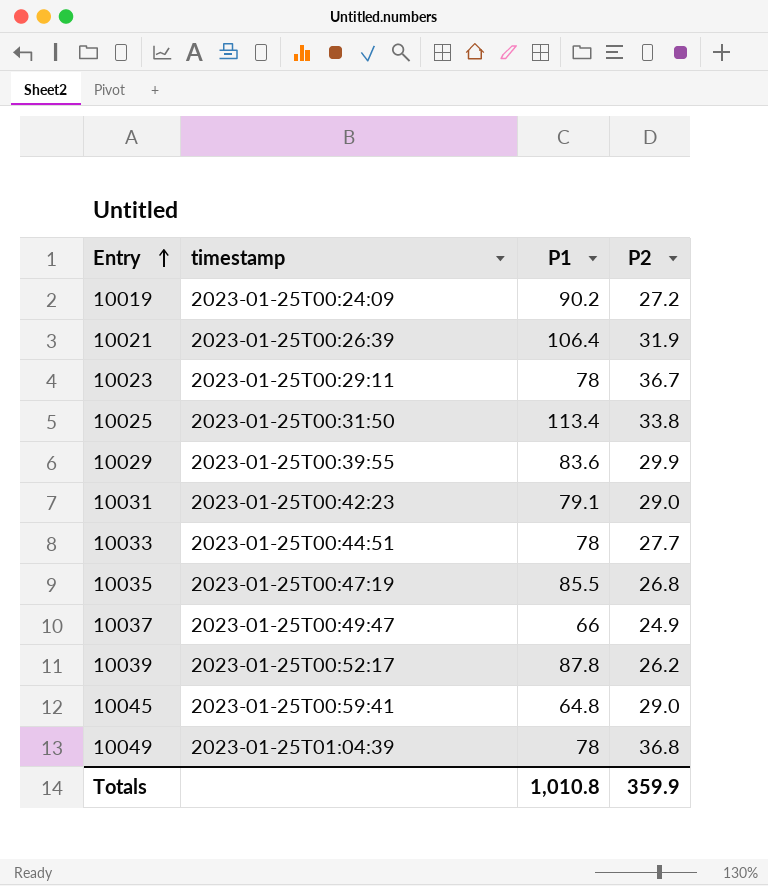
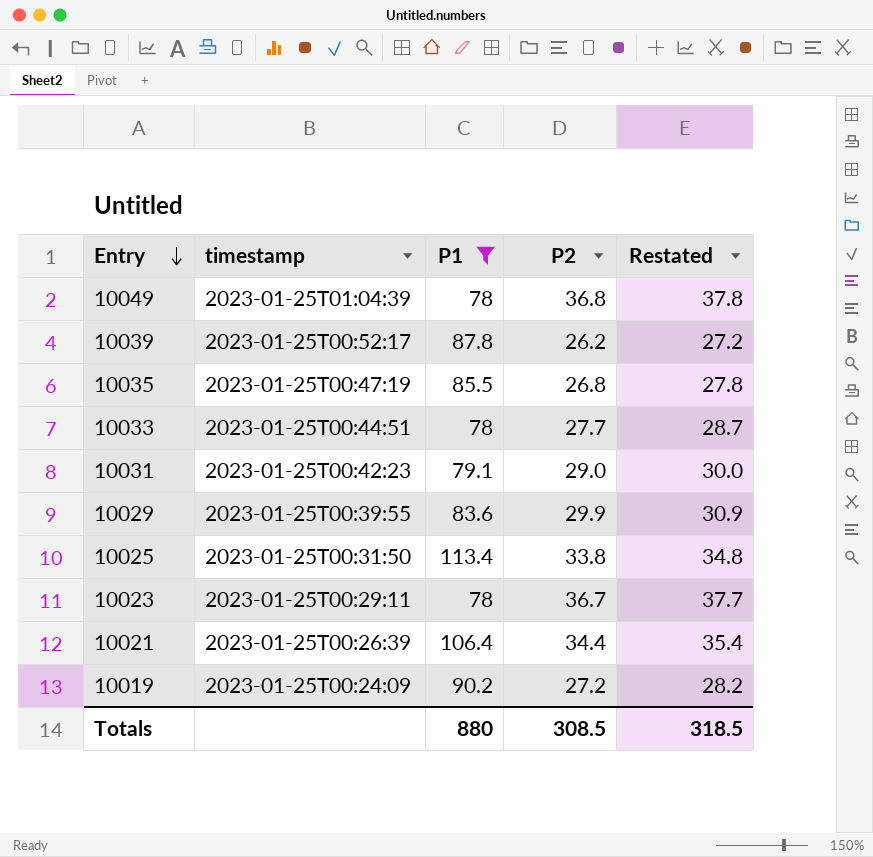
filter: none -> P1 >= 78
row order: Entry ascending -> Entry descending
column Restated | formula: none -> [P2] + 1
10021 | P2: 31.9 -> 34.4
Totals | P1: 1,010.8 -> 880
Totals | P2: 359.9 -> 308.5

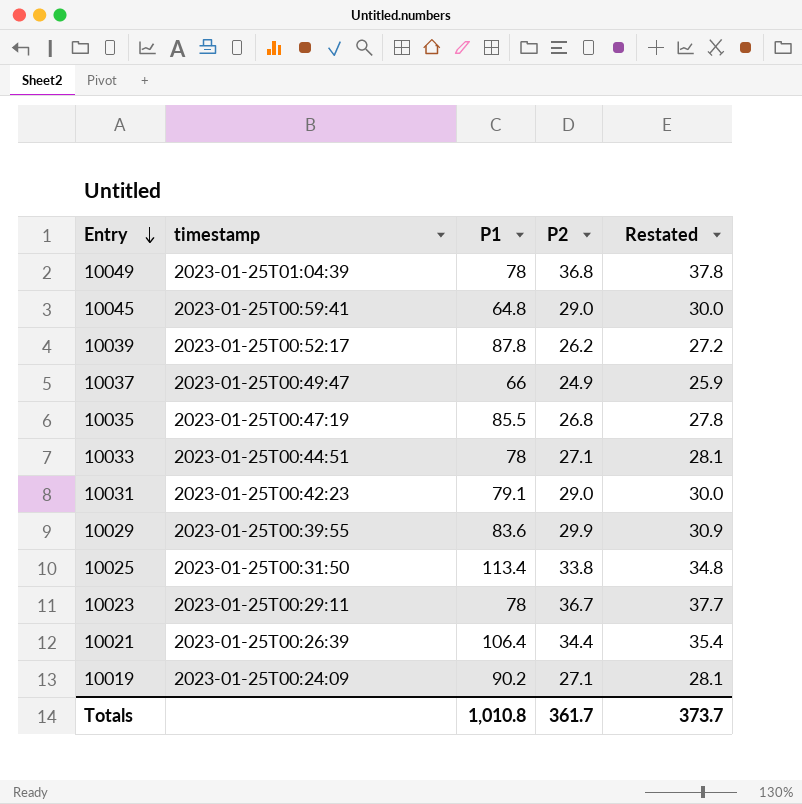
filter: P1 >= 78 -> none
10033 | P2: 27.7 -> 27.1
10033 | Restated: 28.7 -> 28.1
10019 | P2: 27.2 -> 27.1
10019 | Restated: 28.2 -> 28.1
Totals | P1: 880 -> 1,010.8
Totals | P2: 308.5 -> 361.7
Totals | Restated: 318.5 -> 373.7

